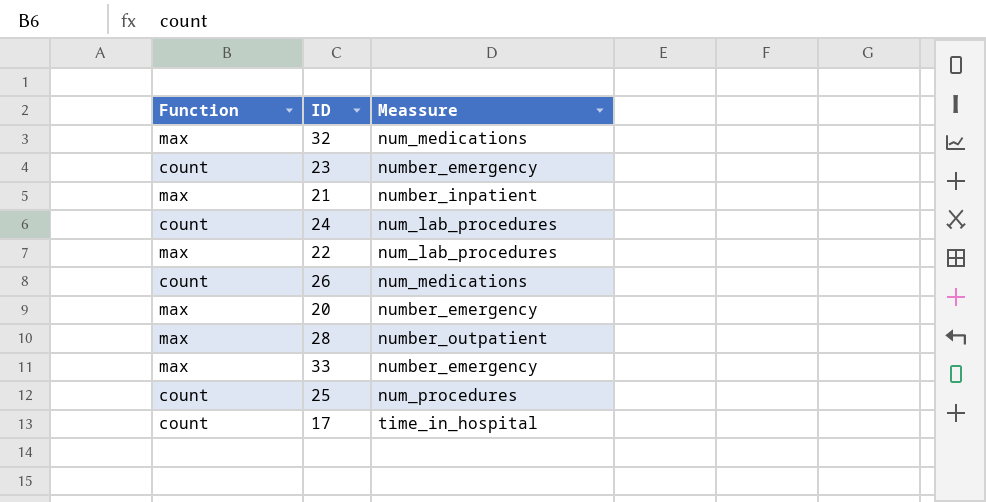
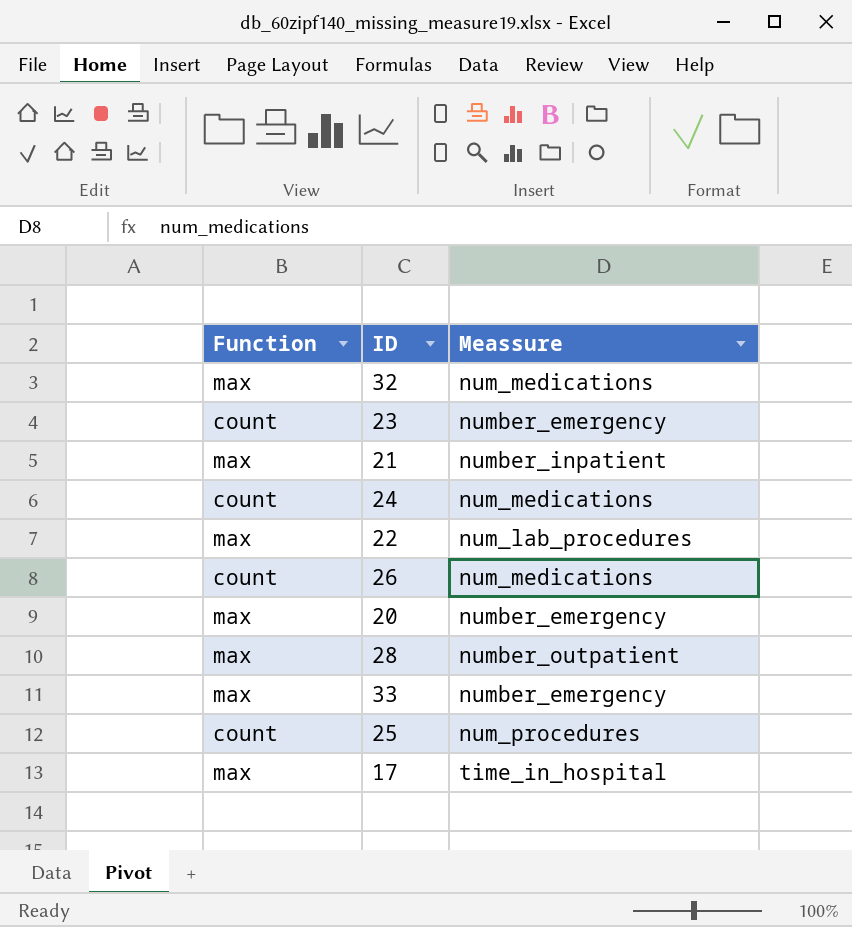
24 | Meassure: num_lab_procedures -> num_medications
17 | Function: count -> max

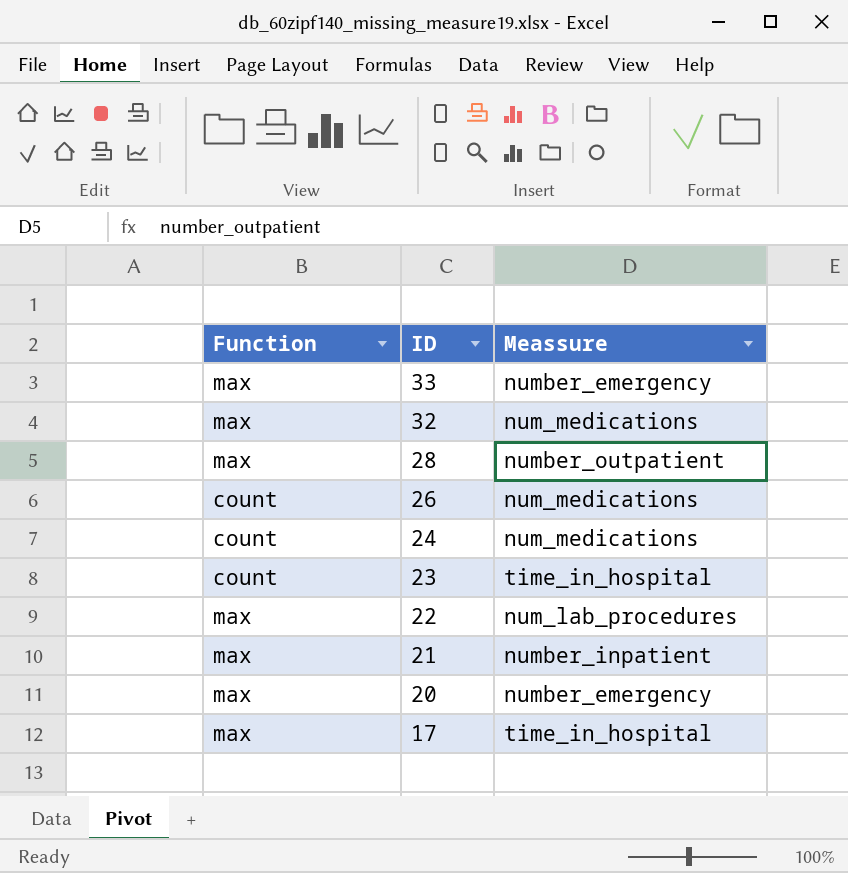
row order: none -> ID descending
row 25: count | num_procedures -> none
23 | Meassure: number_emergency -> time_in_hospital

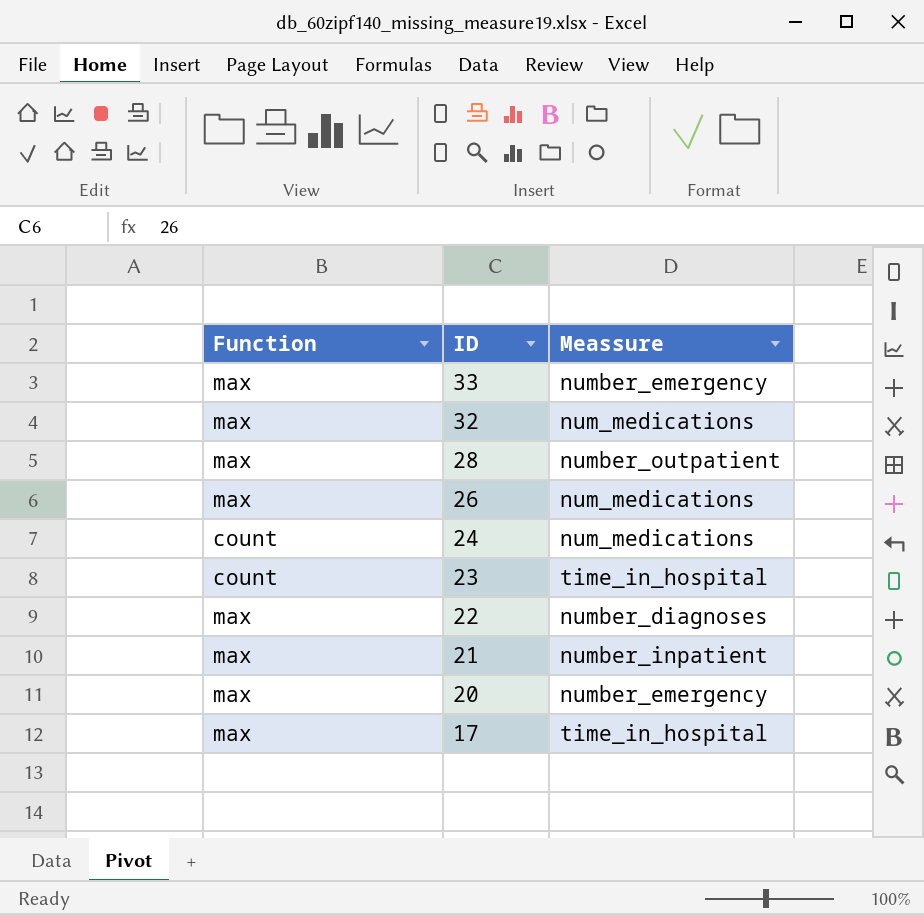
26 | Function: count -> max
22 | Meassure: num_lab_procedures -> number_diagnoses

